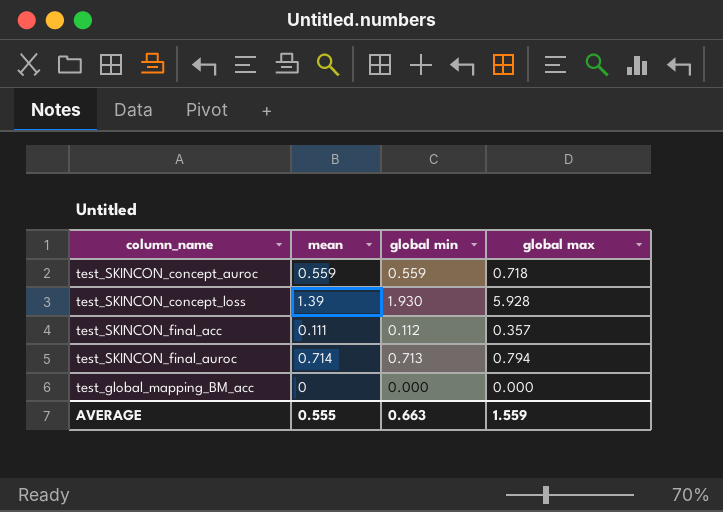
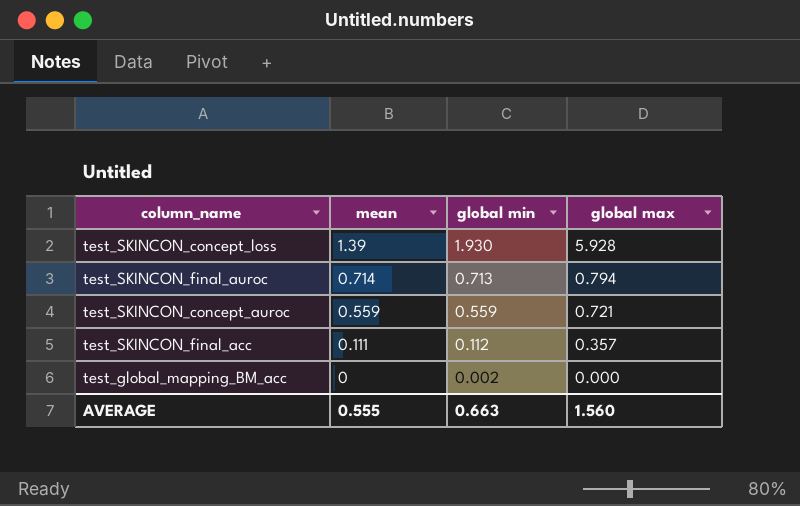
row order: none -> mean descending
test_SKINCON_concept_auroc | global max: 0.718 -> 0.721
test_global_mapping_BM_acc | global min: 0.000 -> 0.002
AVERAGE | global max: 1.559 -> 1.560

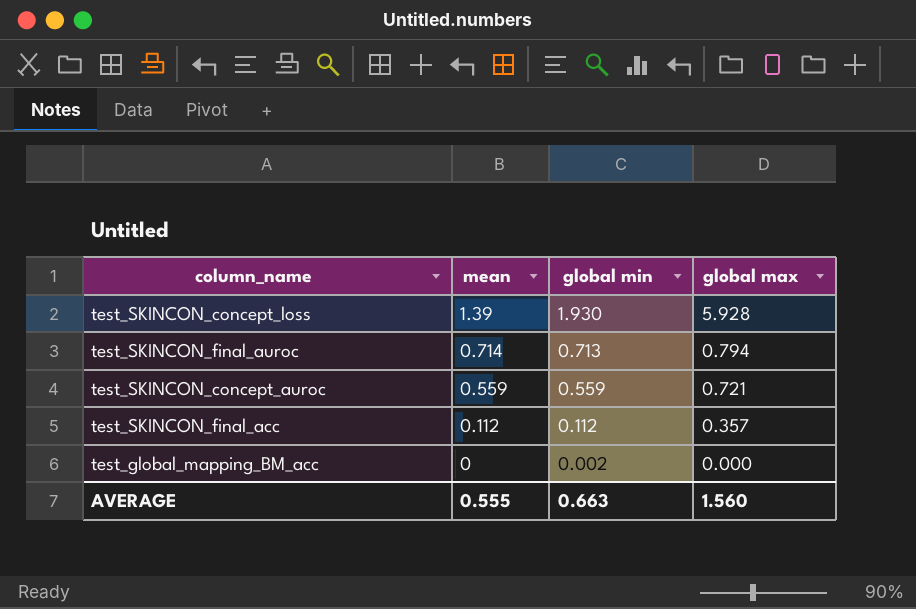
test_SKINCON_final_acc | mean: 0.111 -> 0.112

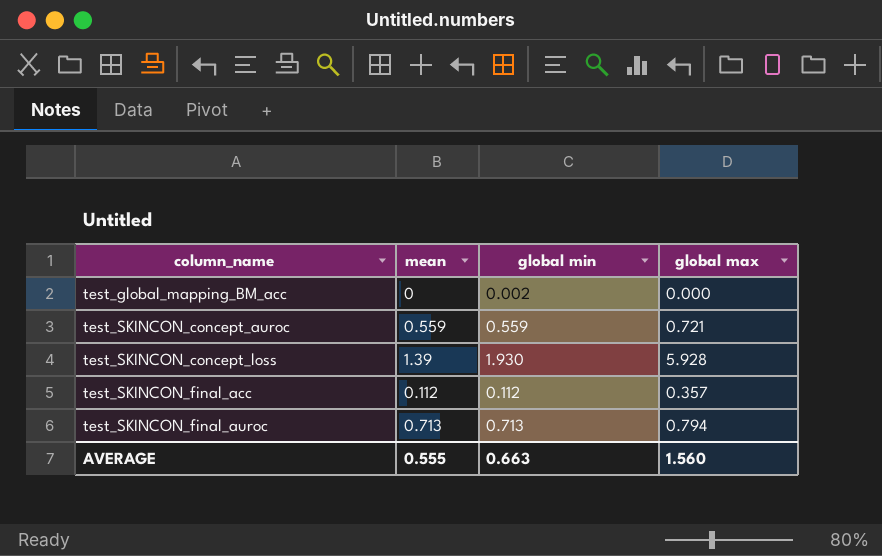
row order: mean descending -> column_name ascending
test_SKINCON_final_auroc | mean: 0.714 -> 0.713

